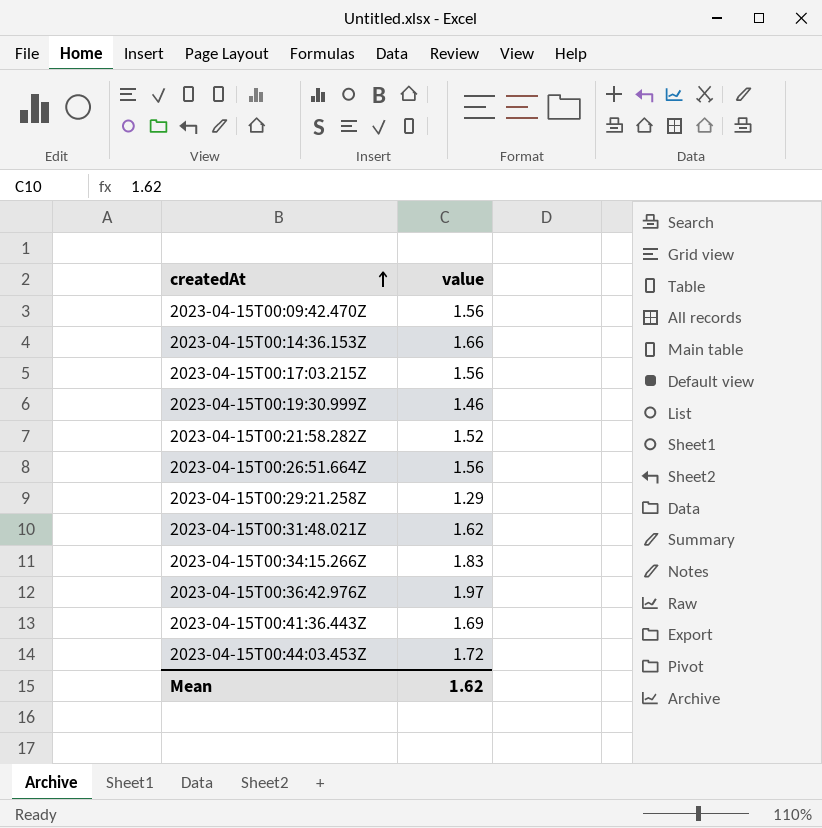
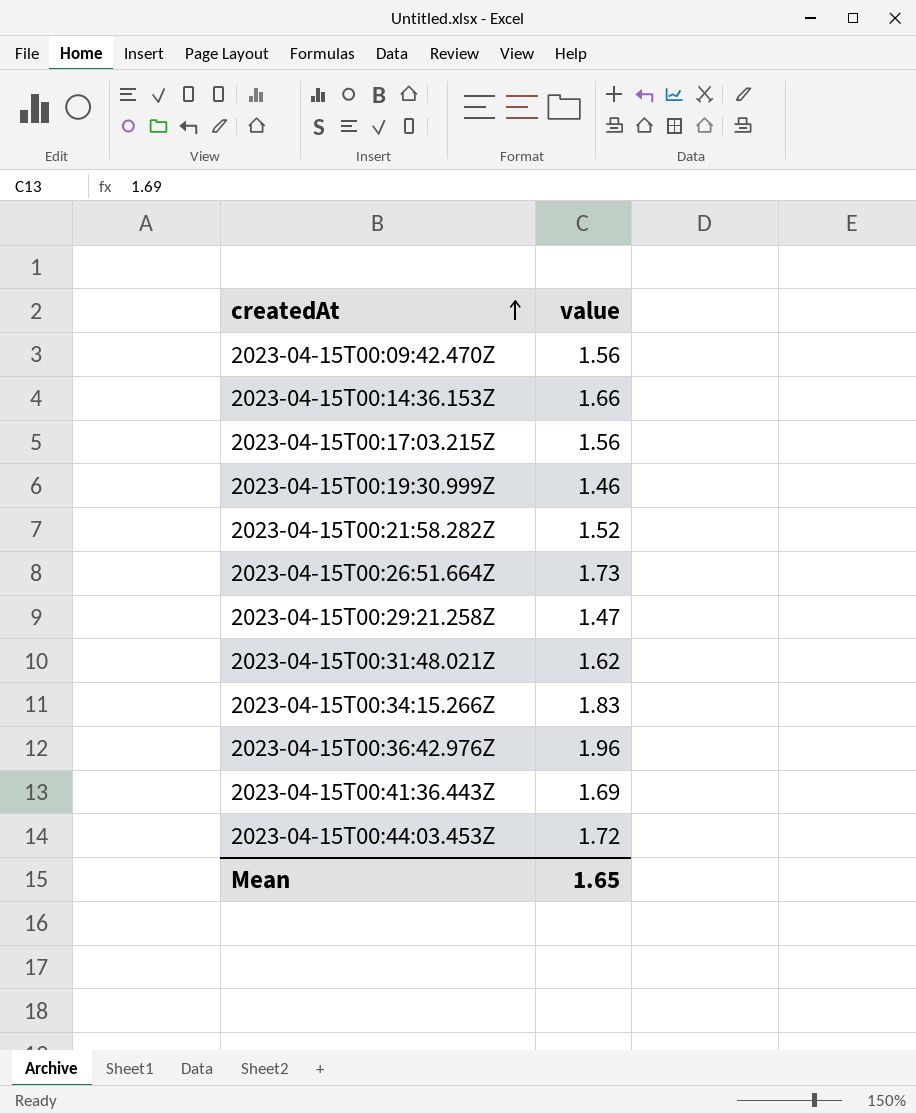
2023-04-15T00:26:51.664Z | value: 1.56 -> 1.73
2023-04-15T00:29:21.258Z | value: 1.29 -> 1.47
2023-04-15T00:36:42.976Z | value: 1.97 -> 1.96
Mean | value: 1.62 -> 1.65

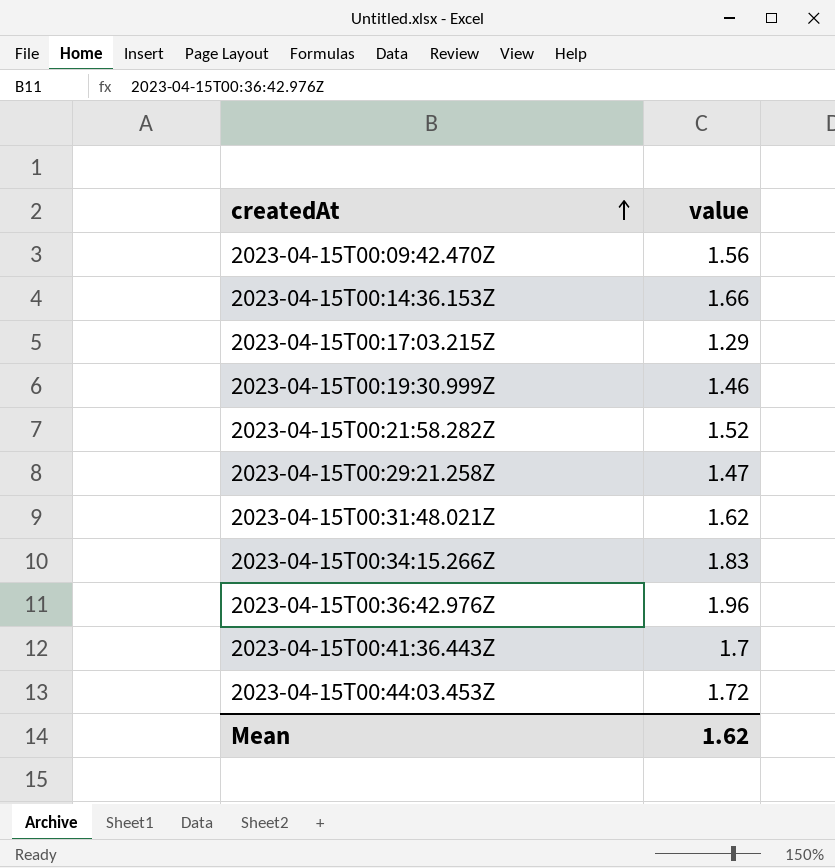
row 2023-04-15T00:26:51.664Z: 1.73 -> none
2023-04-15T00:17:03.215Z | value: 1.56 -> 1.29
2023-04-15T00:41:36.443Z | value: 1.69 -> 1.7
Mean | value: 1.65 -> 1.62

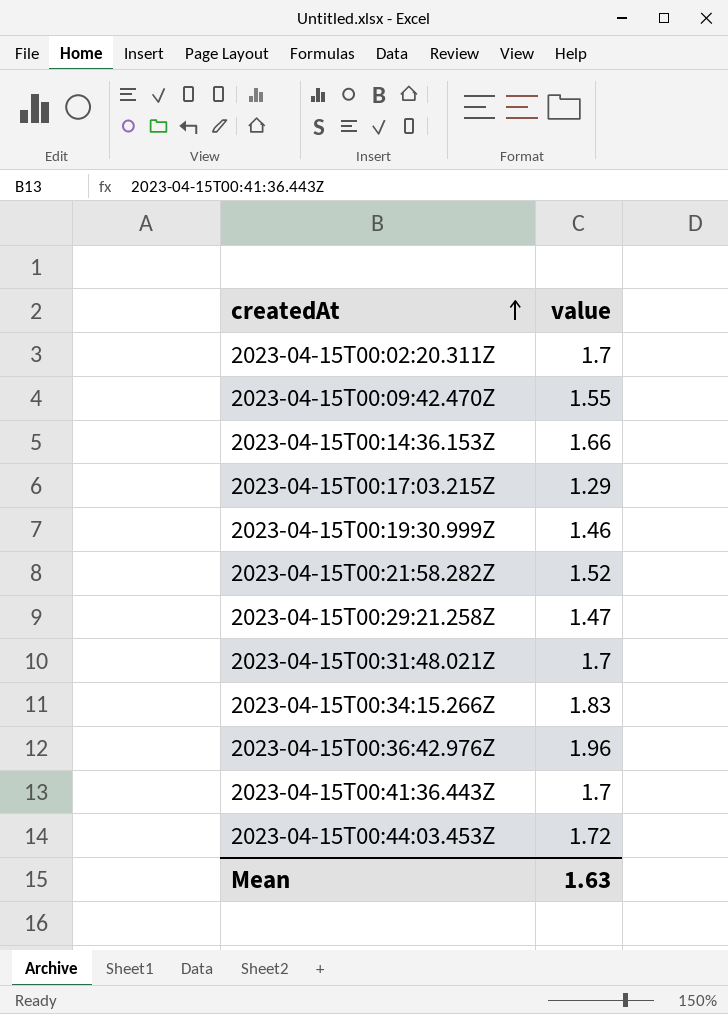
row 2023-04-15T00:02:20.311Z: none -> 1.7
2023-04-15T00:09:42.470Z | value: 1.56 -> 1.55
2023-04-15T00:31:48.021Z | value: 1.62 -> 1.7
Mean | value: 1.62 -> 1.63

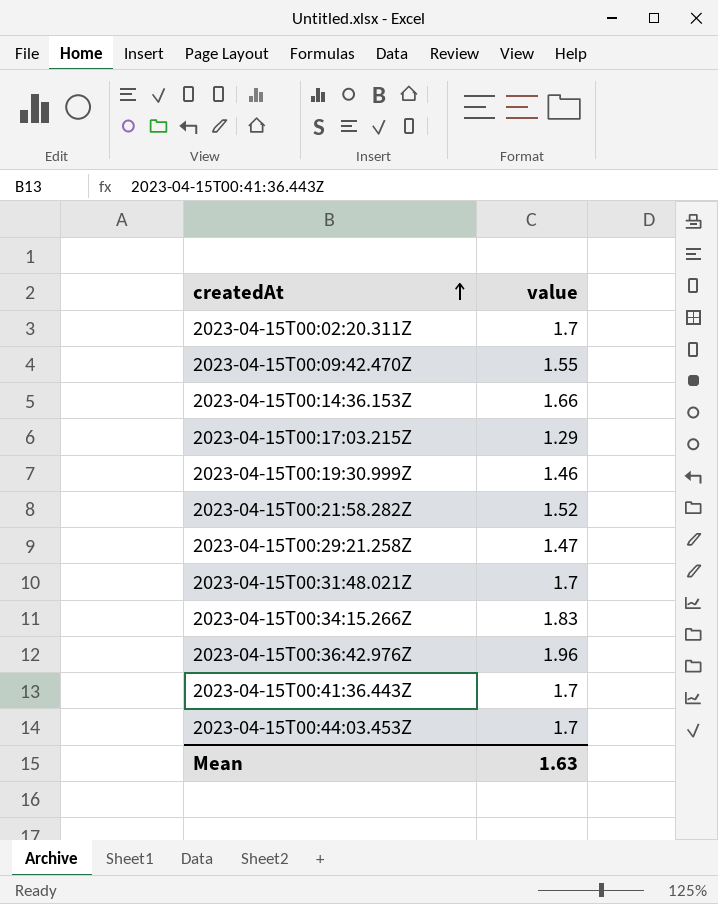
2023-04-15T00:44:03.453Z | value: 1.72 -> 1.7

